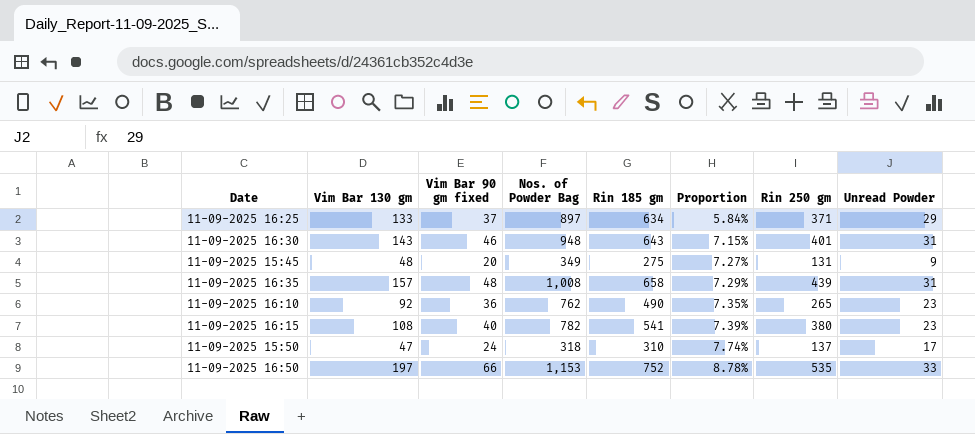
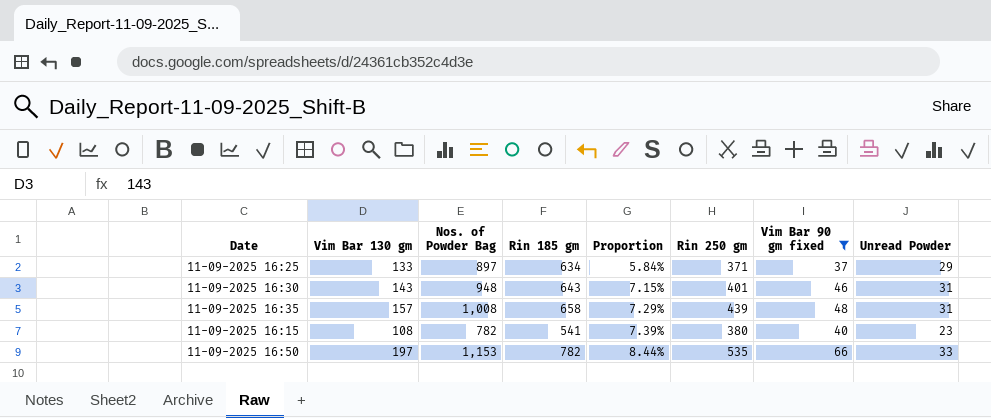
filter: none -> Vim Bar 90 gm fixed >= 37
column Vim Bar 90 gm fixed | position: 3 -> 7
11-09-2025 16:50 | Rin 185 gm: 752 -> 782
11-09-2025 16:50 | Proportion: 8.78% -> 8.44%

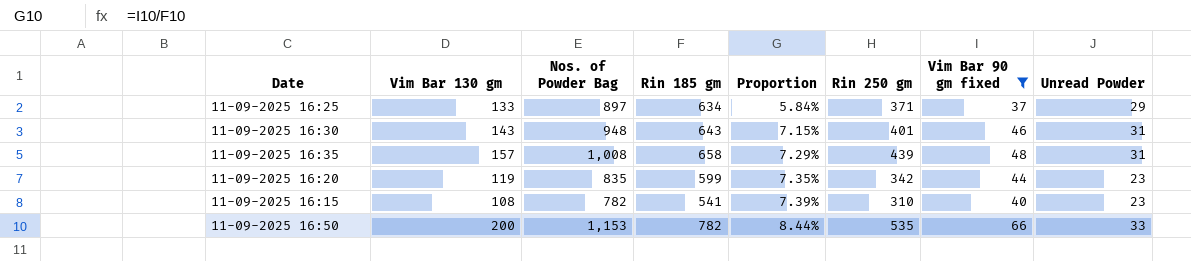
row 11-09-2025 16:20: none -> 119 | 835 | 599 | 7.35% | 342 | 44 | 23
11-09-2025 16:15 | Rin 250 gm: 380 -> 310
11-09-2025 16:50 | Vim Bar 130 gm: 197 -> 200

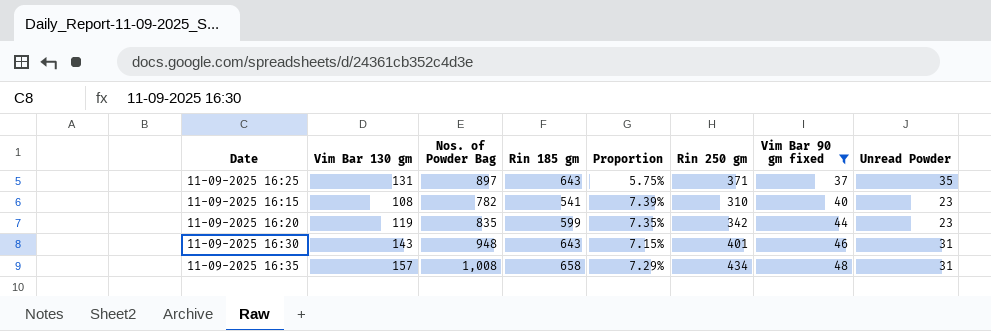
row order: Proportion ascending -> Vim Bar 90 gm fixed ascending
row 11-09-2025 16:50: 200 | 1,153 | 782 | 8.44% | 535 | 66 | 33 -> none
11-09-2025 16:25 | Vim Bar 130 gm: 133 -> 131
11-09-2025 16:25 | Rin 185 gm: 634 -> 643
11-09-2025 16:25 | Proportion: 5.84% -> 5.75%
11-09-2025 16:25 | Unread Powder: 29 -> 35
11-09-2025 16:35 | Rin 250 gm: 439 -> 434

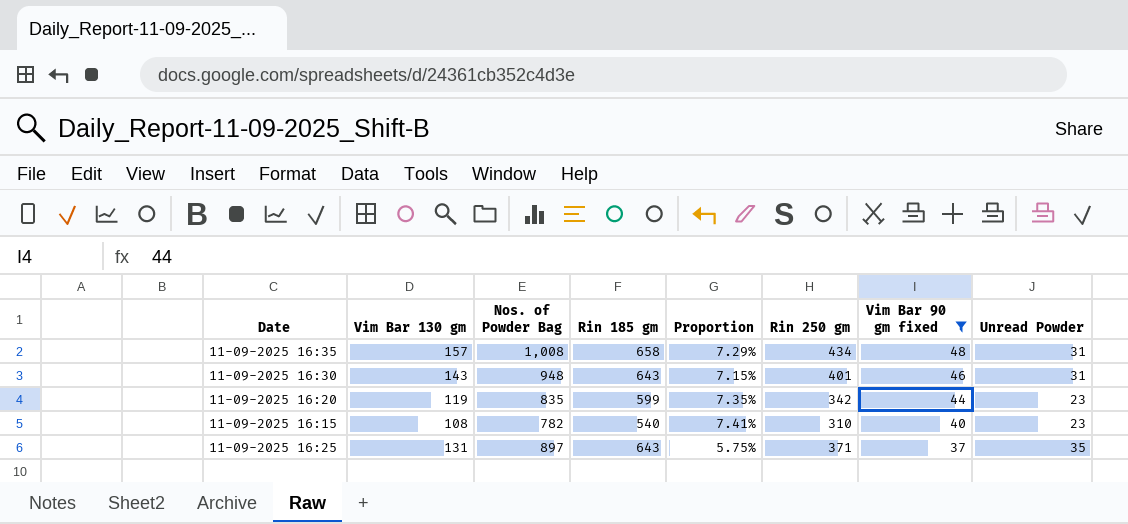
row order: Vim Bar 90 gm fixed ascending -> Vim Bar 90 gm fixed descending
11-09-2025 16:15 | Rin 185 gm: 541 -> 540
11-09-2025 16:15 | Proportion: 7.39% -> 7.41%

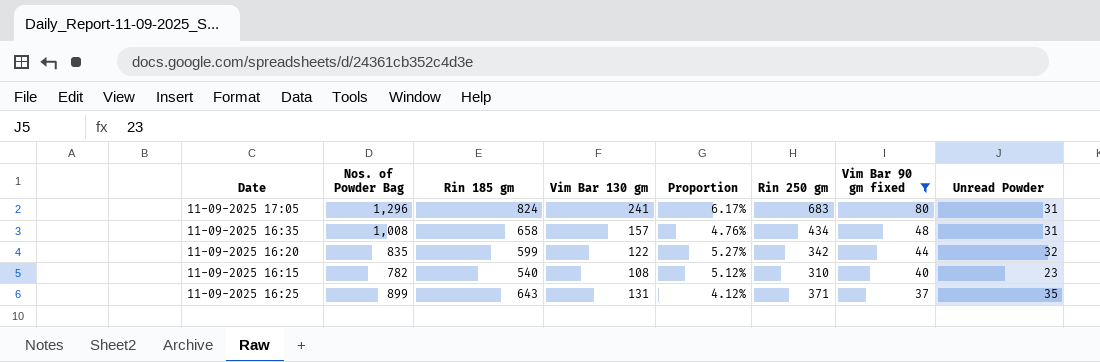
column Vim Bar 130 gm | position: 2 -> 4
column Proportion | formula: [Vim Bar 90 gm fixed] / [Rin 185 gm] -> [Vim Bar 90 gm fixed] / [Nos. of Powder Bag]
row 11-09-2025 16:30: 143 | 948 | 643 | 7.15% | 401 | 46 | 31 -> none
row 11-09-2025 17:05: none -> 1,296 | 824 | 241 | 6.17% | 683 | 80 | 31
11-09-2025 16:20 | Vim Bar 130 gm: 119 -> 122
11-09-2025 16:20 | Unread Powder: 23 -> 32
11-09-2025 16:25 | Nos. of Powder Bag: 897 -> 899

